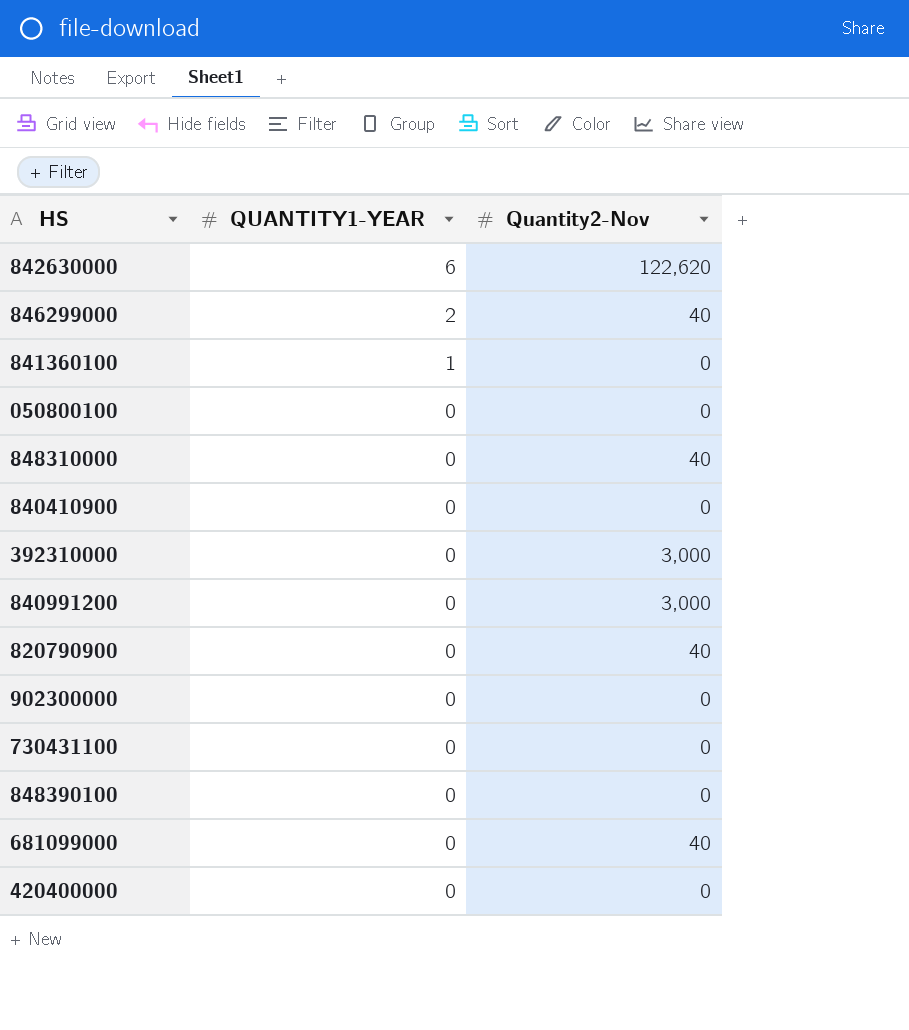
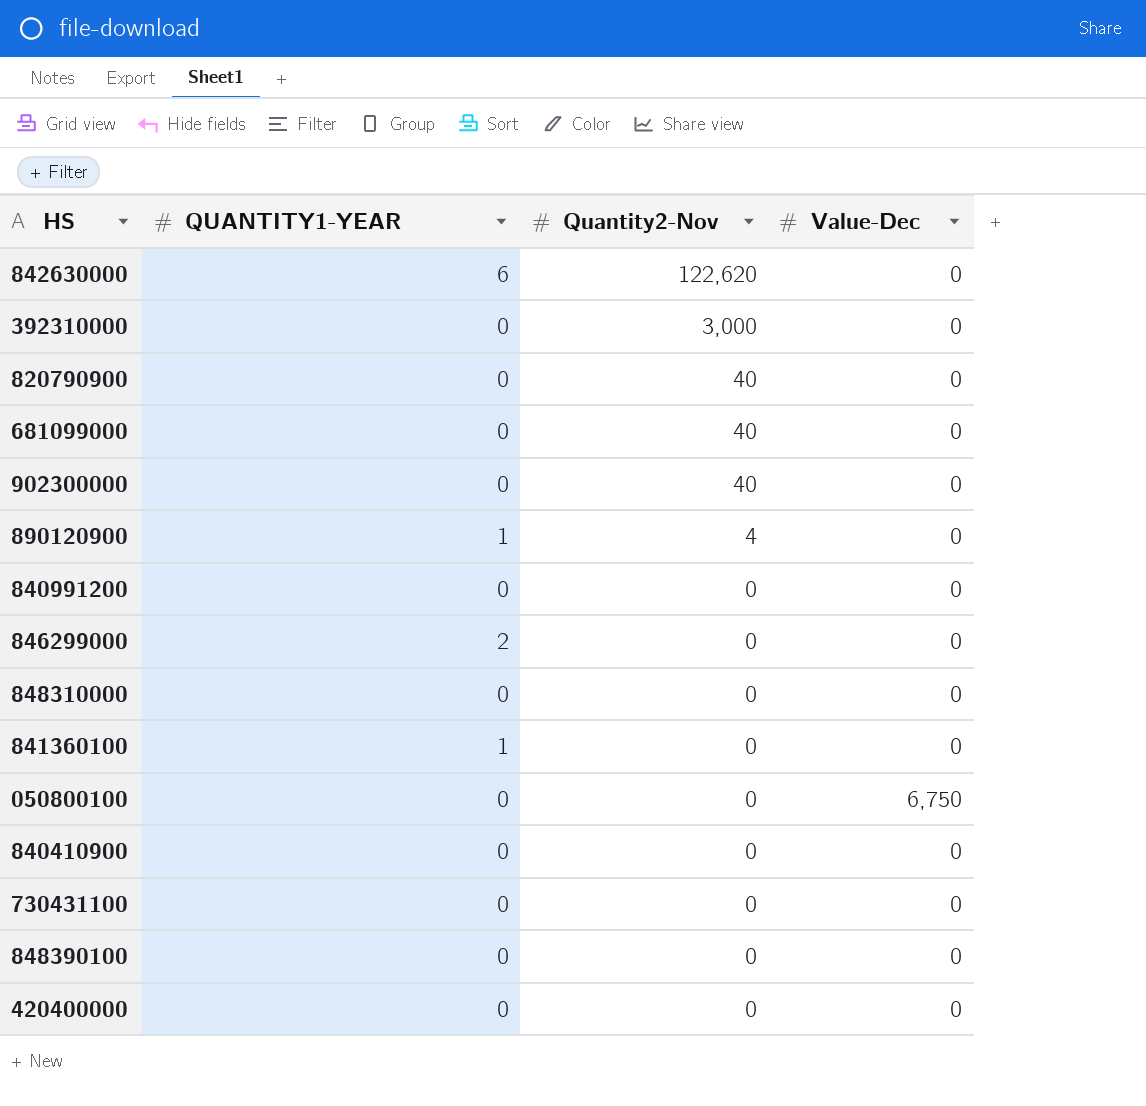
row order: QUANTITY1-YEAR descending -> Quantity2-Nov descending
column Value-Dec | position: none -> 4
902300000 | Quantity2-Nov: 0 -> 40
row 890120900: none -> 1 | 4 | 0
840991200 | Quantity2-Nov: 3,000 -> 0
846299000 | Quantity2-Nov: 40 -> 0
848310000 | Quantity2-Nov: 40 -> 0

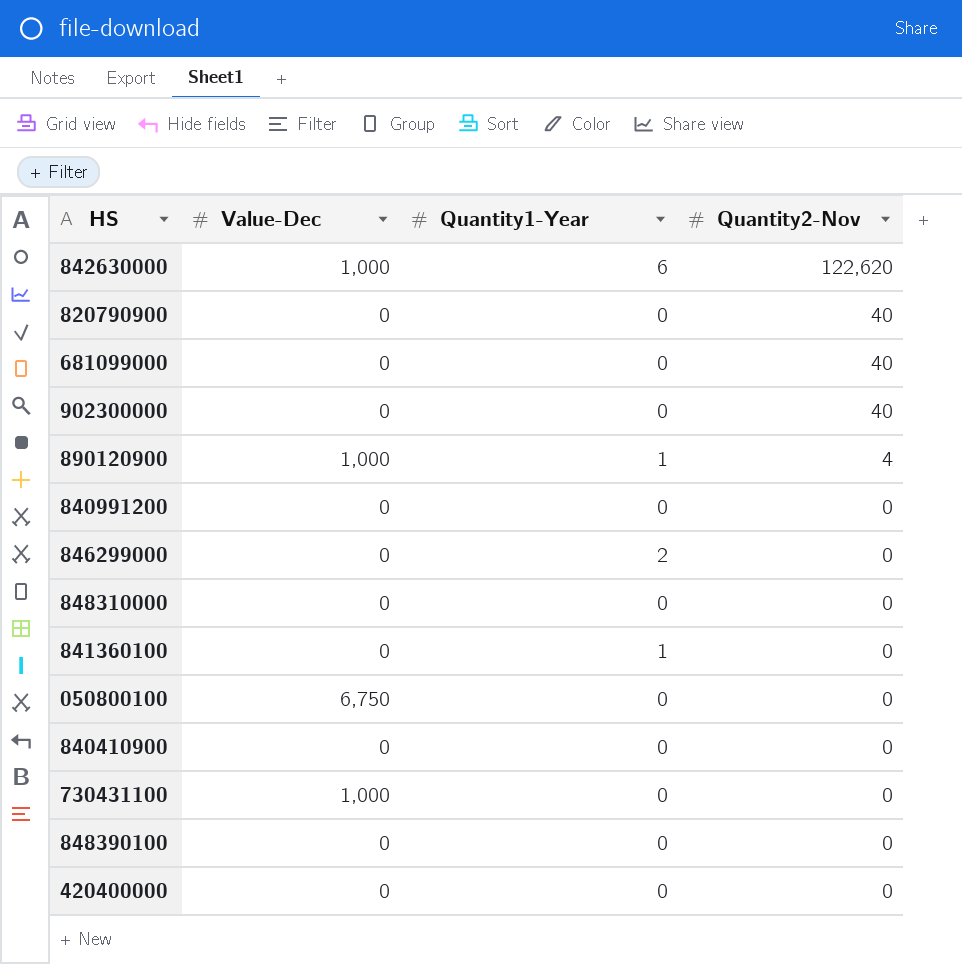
column Value-Dec | position: 4 -> 2
column name: QUANTITY1-YEAR -> Quantity1-Year
row 392310000: 0 | 3,000 | 0 -> none
842630000 | Value-Dec: 0 -> 1,000
890120900 | Value-Dec: 0 -> 1,000
730431100 | Value-Dec: 0 -> 1,000

